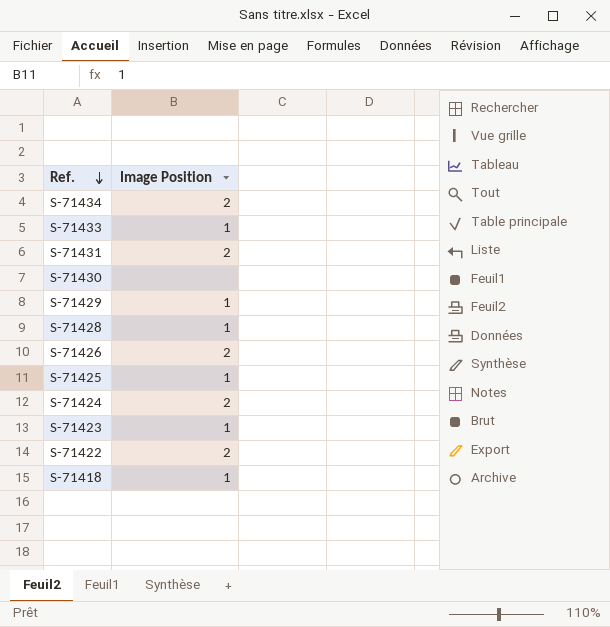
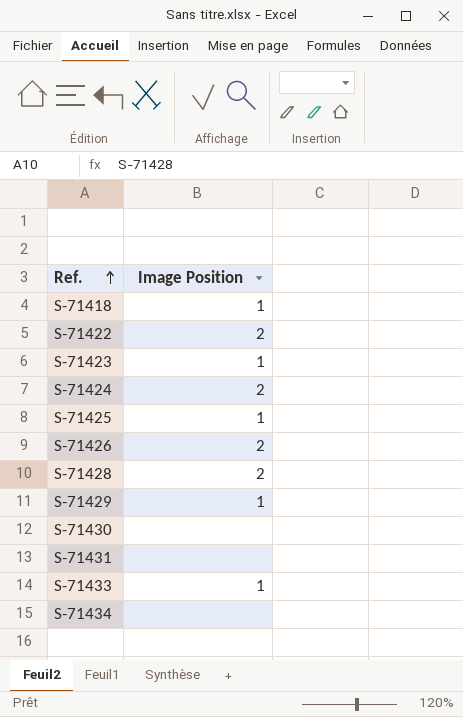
row order: Ref. descending -> Ref. ascending
S-71428 | Image Position: 1 -> 2
S-71431 | Image Position: 2 -> none
S-71434 | Image Position: 2 -> none

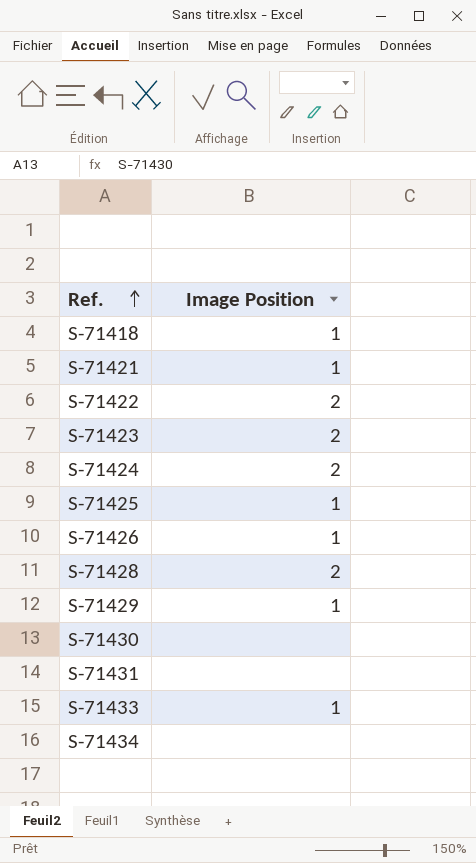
row S-71421: none -> 1
S-71423 | Image Position: 1 -> 2
S-71426 | Image Position: 2 -> 1

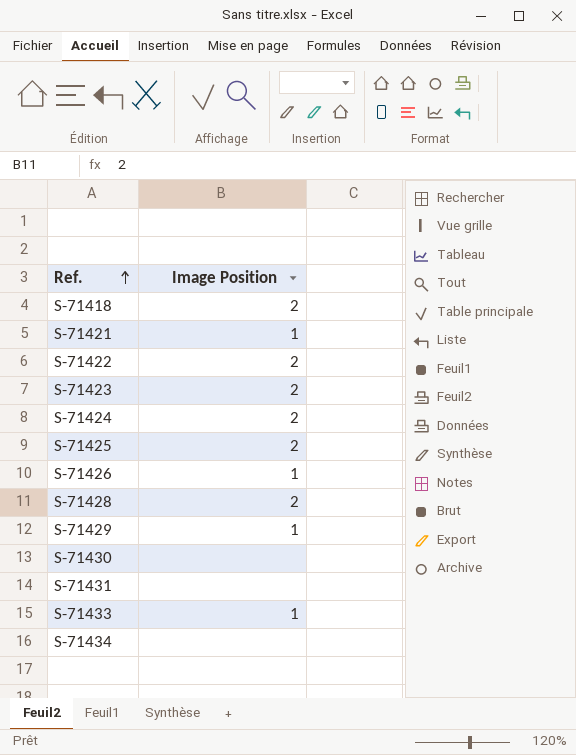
S-71418 | Image Position: 1 -> 2
S-71425 | Image Position: 1 -> 2

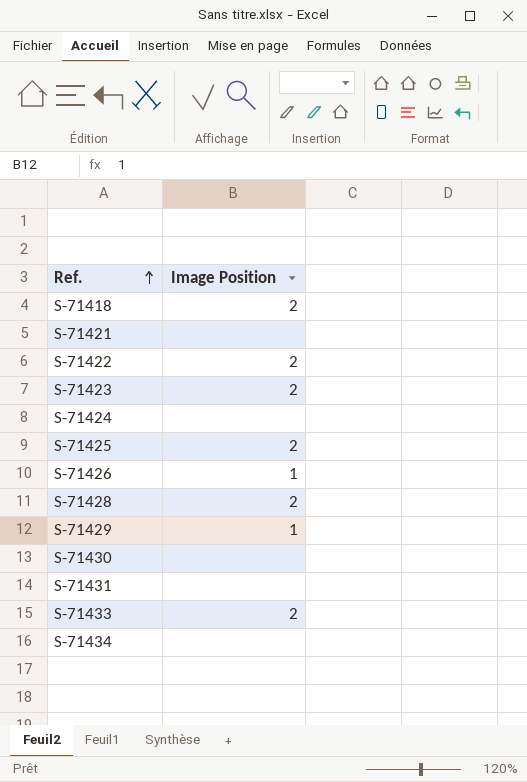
S-71421 | Image Position: 1 -> none
S-71424 | Image Position: 2 -> none
S-71433 | Image Position: 1 -> 2

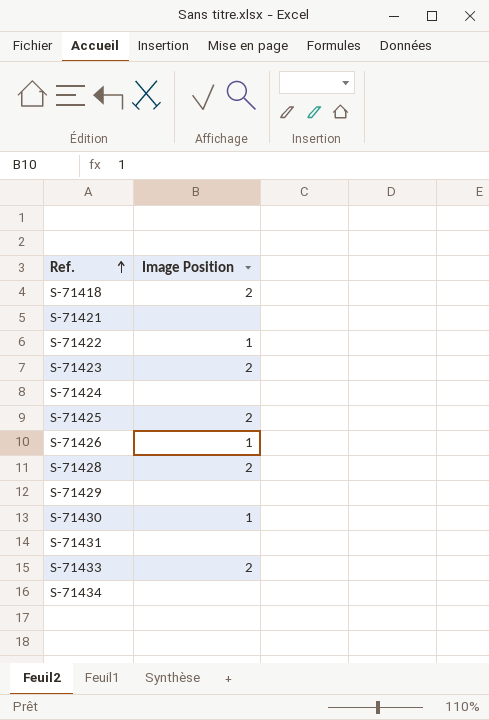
S-71422 | Image Position: 2 -> 1
S-71429 | Image Position: 1 -> none
S-71430 | Image Position: none -> 1

